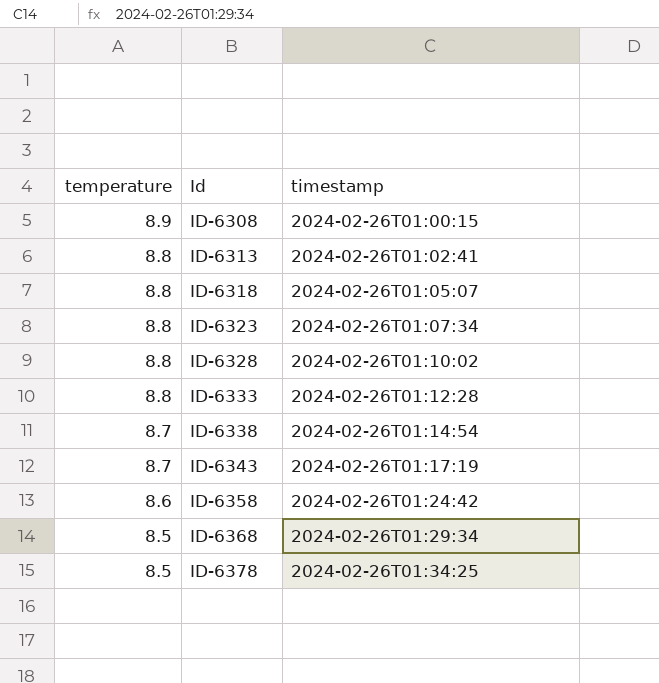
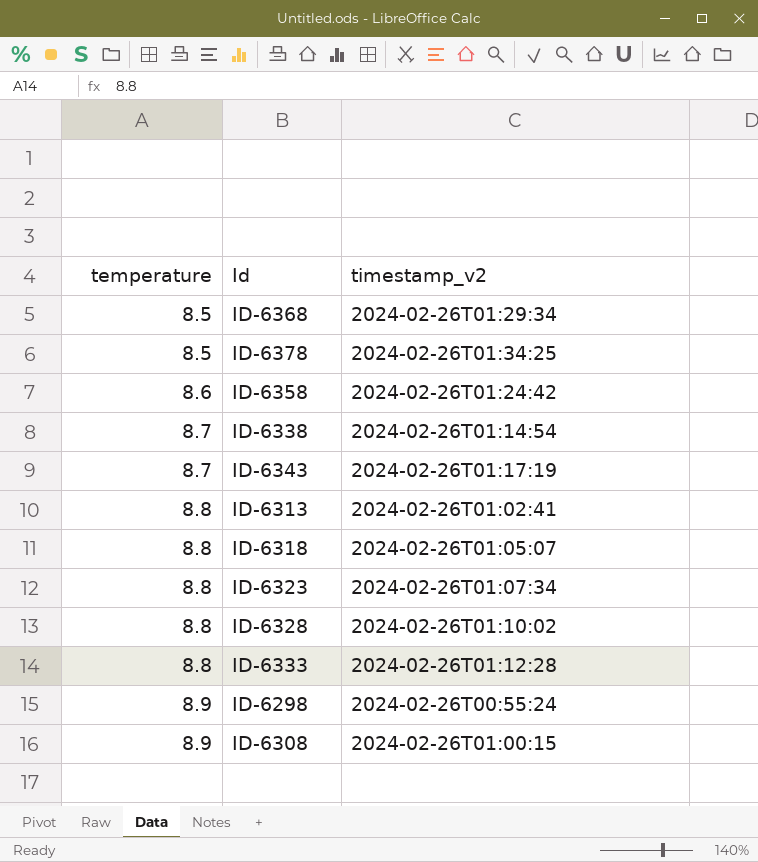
row order: temperature descending -> temperature ascending
column name: timestamp -> timestamp_v2
row ID-6298: none -> 8.9 | 2024-02-26T00:55:24

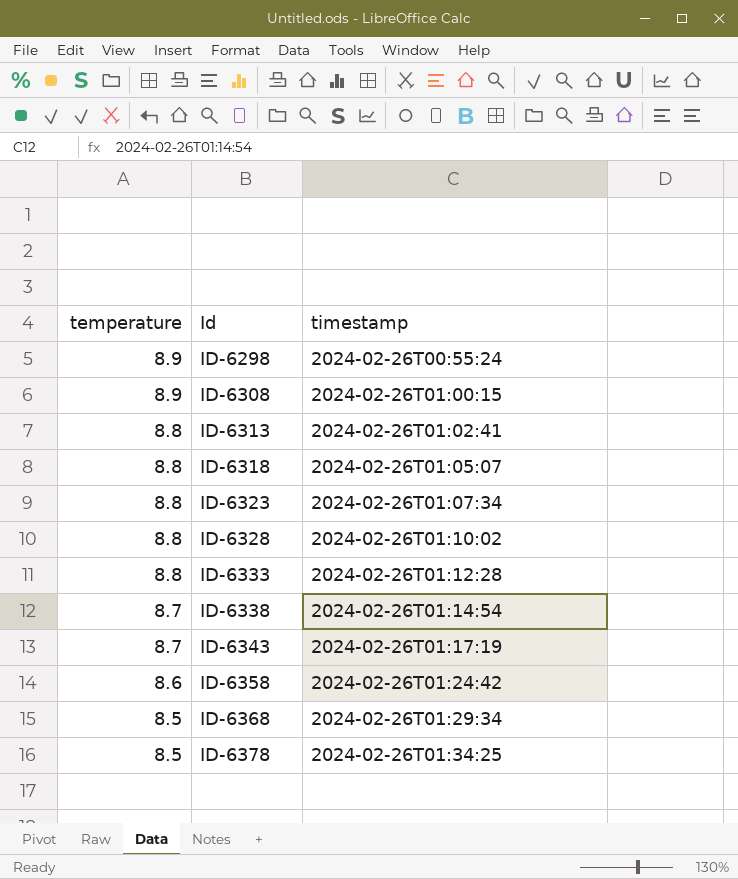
row order: temperature ascending -> temperature descending
column name: timestamp_v2 -> timestamp

